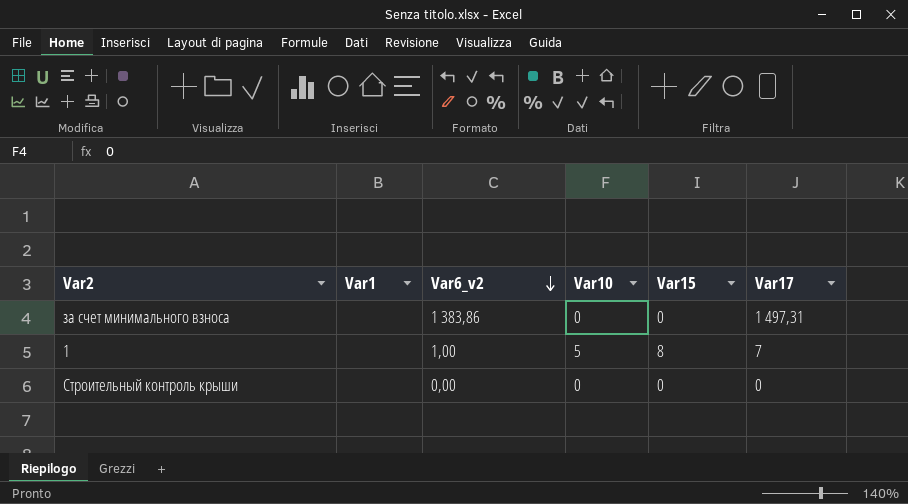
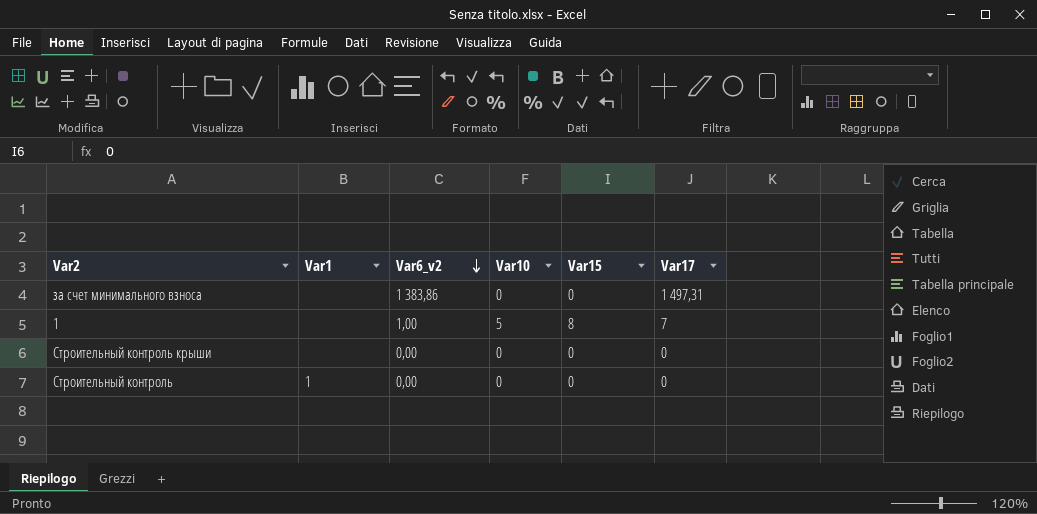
row Строительный контроль: none -> 1 | 0,00 | 0 | 0 | 0

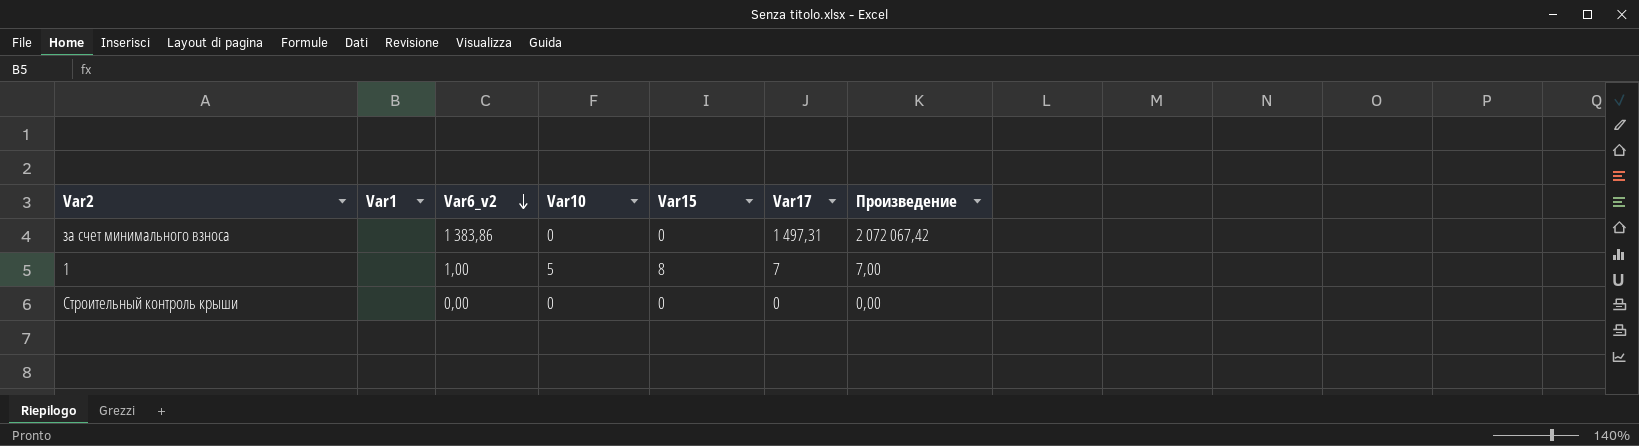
column Произведение | formula: none -> [Var6_v2] * [Var17]
row Строительный контроль: 1 | 0,00 | 0 | 0 | 0 -> none

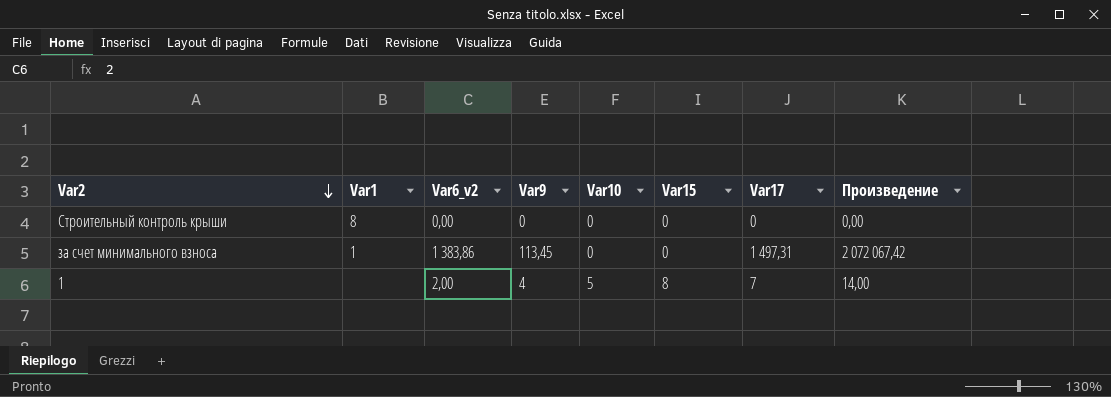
row order: Var6_v2 descending -> Var2 descending
column Var9 | position: none -> 4
Строительный контроль крыши | Var1: none -> 8
за счет минимального взноса | Var1: none -> 1
1 | Var6_v2: 1,00 -> 2,00
1 | Произведение: 7,00 -> 14,00

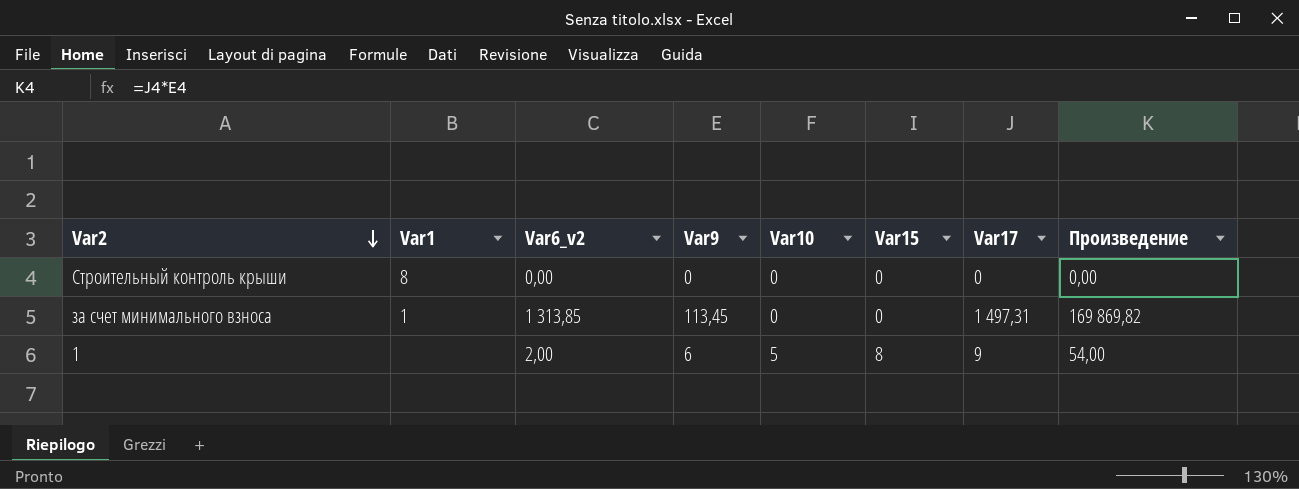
column Произведение | formula: [Var6_v2] * [Var17] -> [Var9] * [Var17]
за счет минимального взноса | Var6_v2: 1 383,86 -> 1 313,85
1 | Var9: 4 -> 6
1 | Var17: 7 -> 9

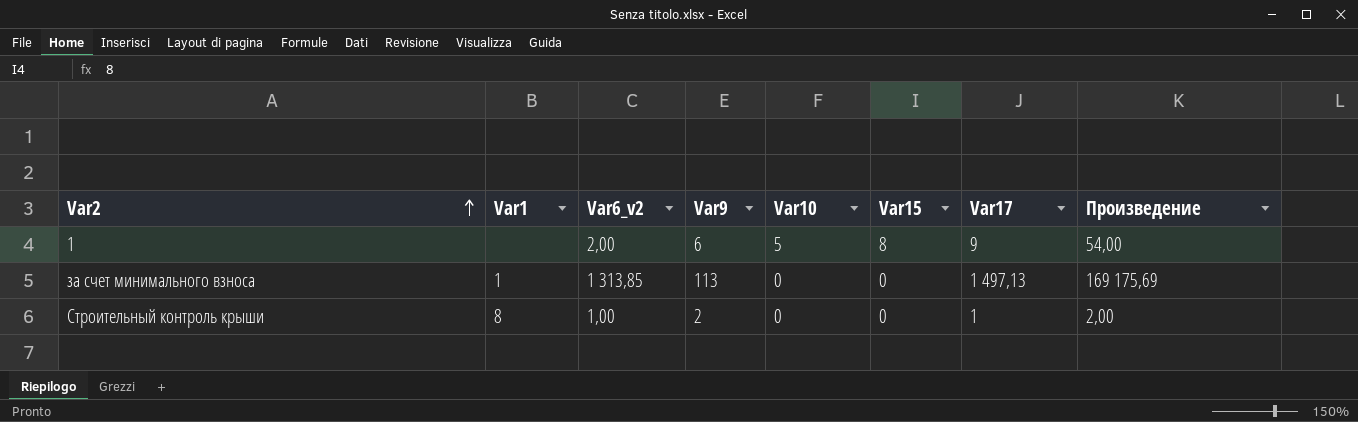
row order: Var2 descending -> Var2 ascending
за счет минимального взноса | Var9: 113,45 -> 113
за счет минимального взноса | Var17: 1 497,31 -> 1 497,13
за счет минимального взноса | Произведение: 169 869,82 -> 169 175,69
Строительный контроль крыши | Var6_v2: 0,00 -> 1,00
Строительный контроль крыши | Var9: 0 -> 2
Строительный контроль крыши | Var17: 0 -> 1
Строительный контроль крыши | Произведение: 0,00 -> 2,00

